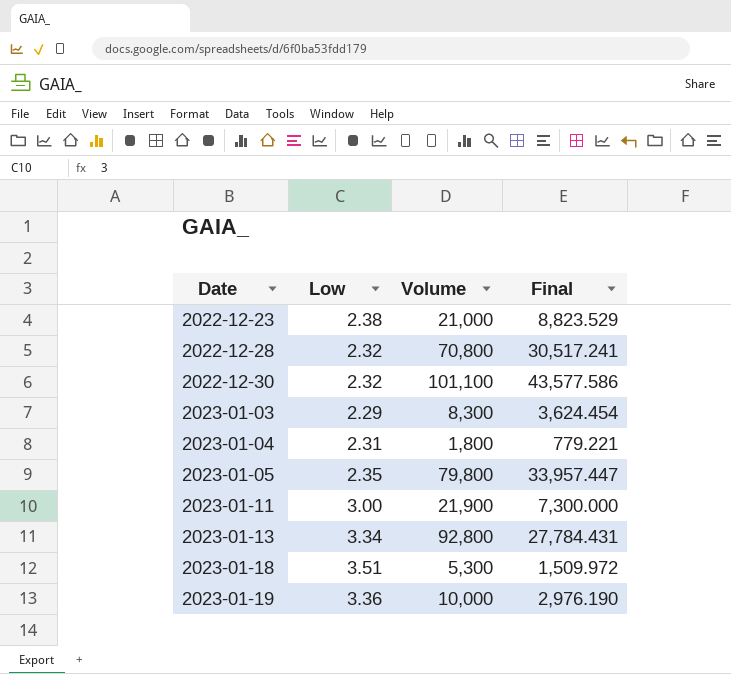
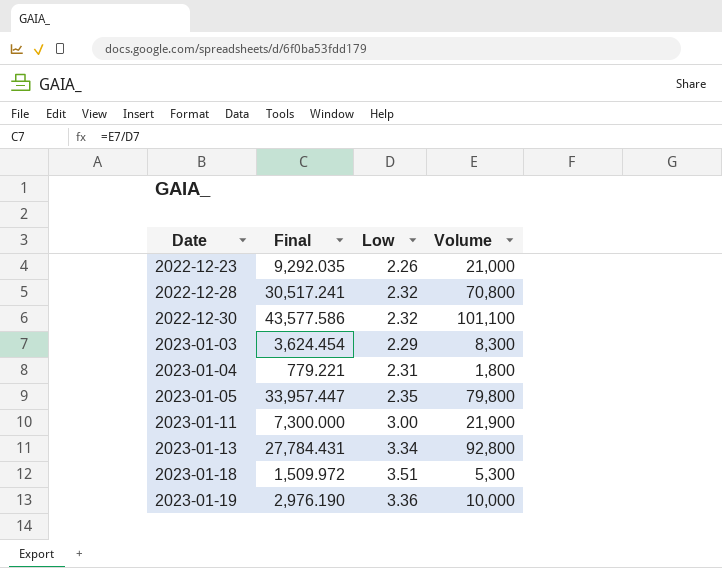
column Final | position: 4 -> 2
2022-12-23 | Final: 8,823.529 -> 9,292.035
2022-12-23 | Low: 2.38 -> 2.26

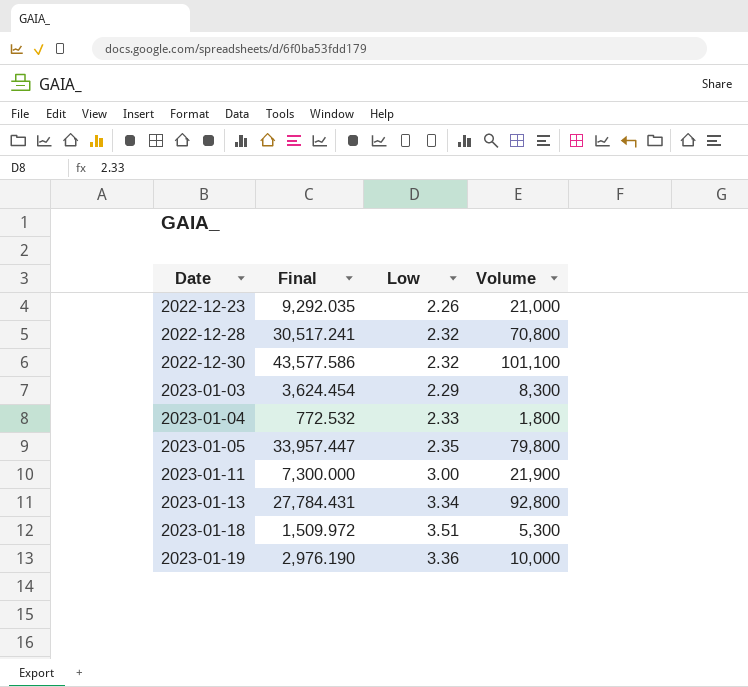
2023-01-04 | Final: 779.221 -> 772.532
2023-01-04 | Low: 2.31 -> 2.33

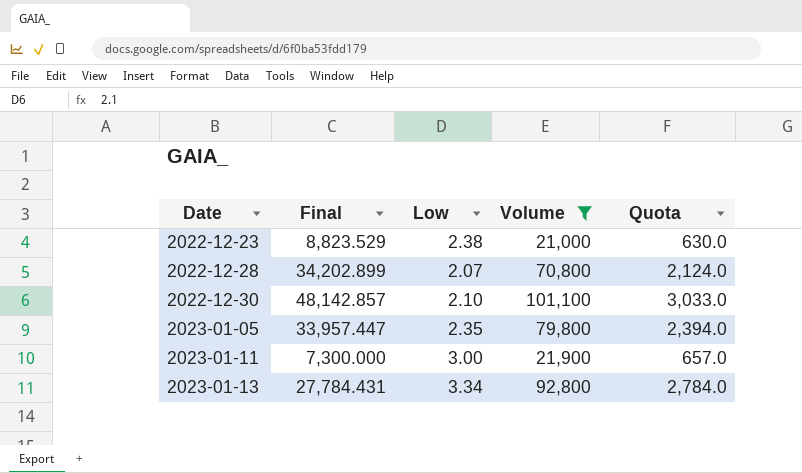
filter: none -> Volume >= 21,000
column Quota | formula: none -> [Volume] * 0.03
2022-12-23 | Final: 9,292.035 -> 8,823.529
2022-12-23 | Low: 2.26 -> 2.38
2022-12-28 | Final: 30,517.241 -> 34,202.899
2022-12-28 | Low: 2.32 -> 2.07
2022-12-30 | Final: 43,577.586 -> 48,142.857
2022-12-30 | Low: 2.32 -> 2.10

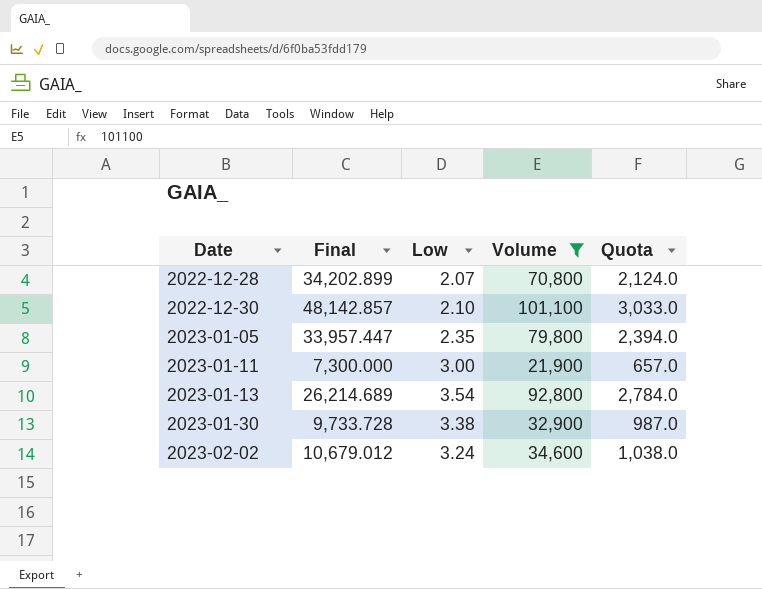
row 2022-12-23: 8,823.529 | 2.38 | 21,000 | 630.0 -> none
2023-01-13 | Final: 27,784.431 -> 26,214.689
2023-01-13 | Low: 3.34 -> 3.54
row 2023-01-30: none -> 9,733.728 | 3.38 | 32,900 | 987.0
row 2023-02-02: none -> 10,679.012 | 3.24 | 34,600 | 1,038.0

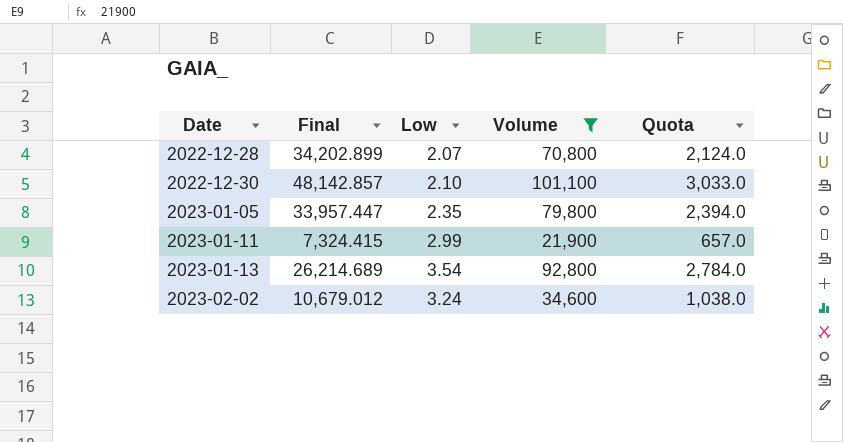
row 2023-01-30: 9,733.728 | 3.38 | 32,900 | 987.0 -> none
2023-01-11 | Final: 7,300.000 -> 7,324.415
2023-01-11 | Low: 3.00 -> 2.99

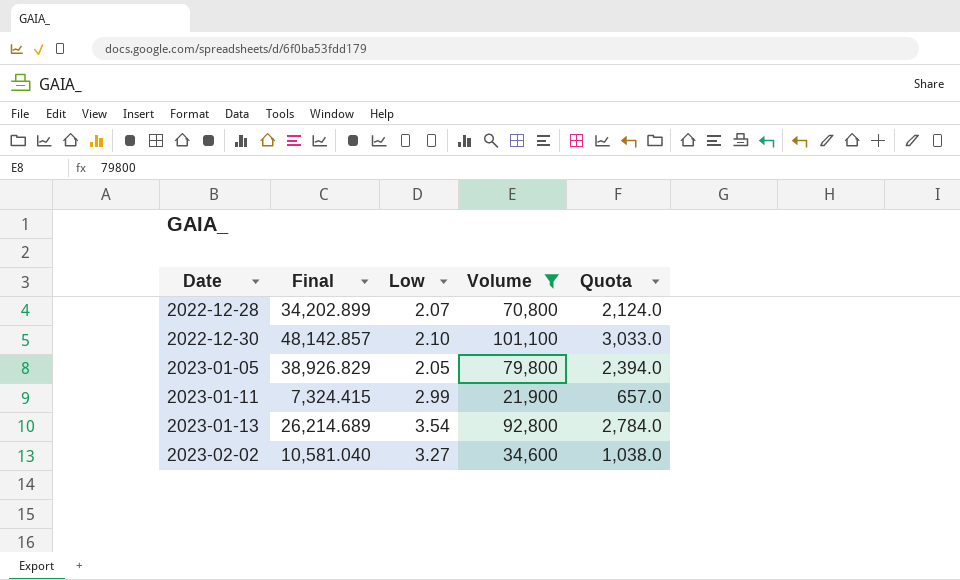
2023-01-05 | Final: 33,957.447 -> 38,926.829
2023-01-05 | Low: 2.35 -> 2.05
2023-02-02 | Final: 10,679.012 -> 10,581.040
2023-02-02 | Low: 3.24 -> 3.27

